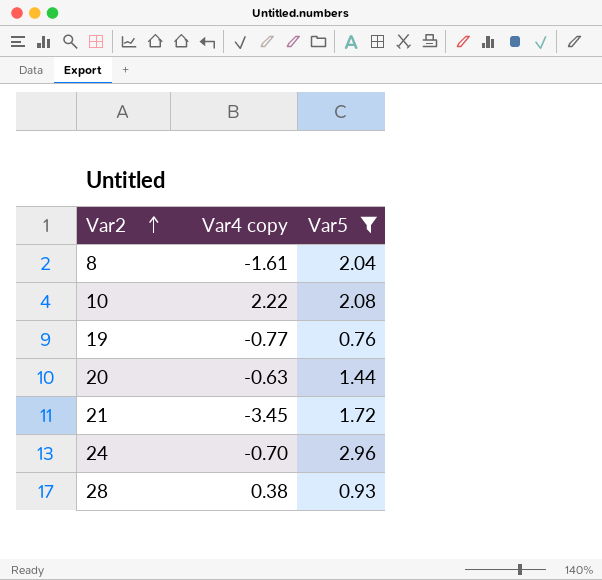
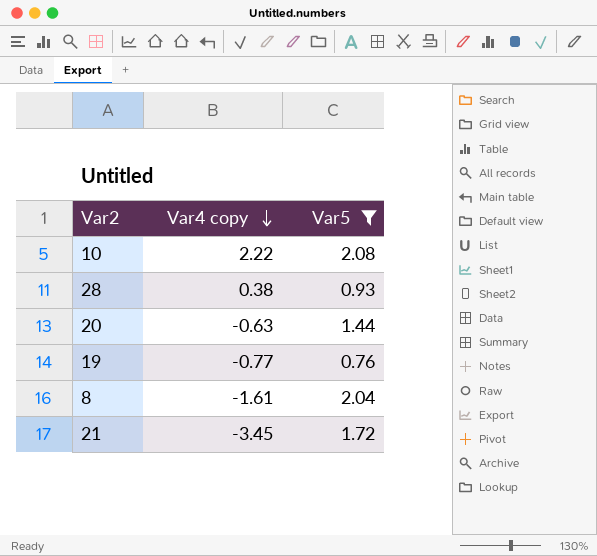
row order: Var2 ascending -> Var4 copy descending
row 24: -0.70 | 2.96 -> none

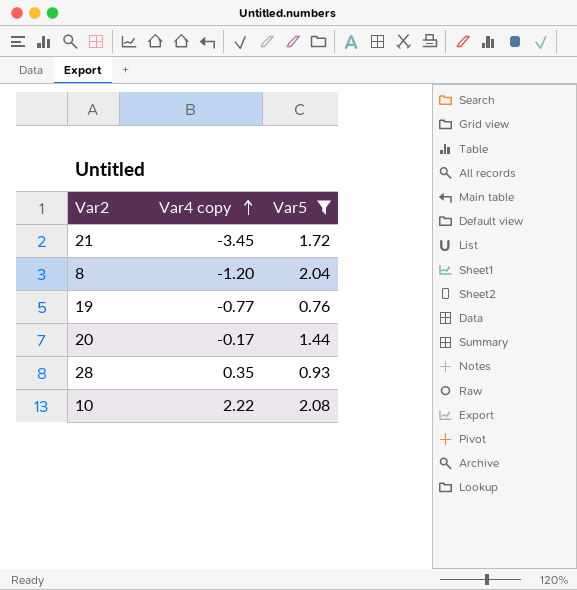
row order: Var4 copy descending -> Var4 copy ascending
8 | Var4 copy: -1.61 -> -1.20
20 | Var4 copy: -0.63 -> -0.17
28 | Var4 copy: 0.38 -> 0.35

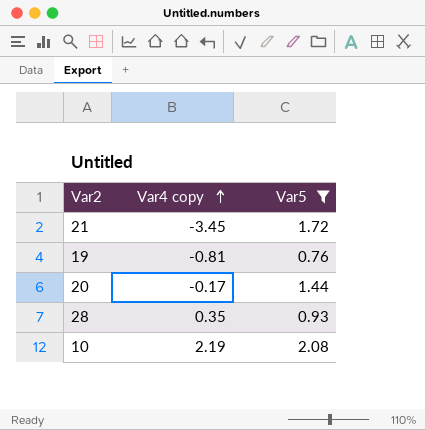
row 8: -1.20 | 2.04 -> none
19 | Var4 copy: -0.77 -> -0.81
10 | Var4 copy: 2.22 -> 2.19

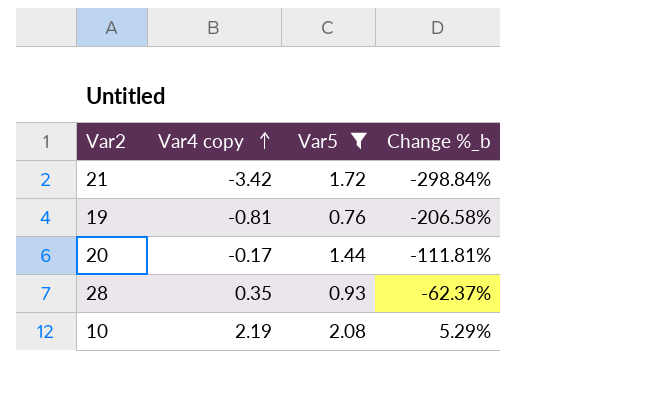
column Change %_b | formula: none -> ([Var4 copy] - [Var5]) / [Var5]
21 | Var4 copy: -3.45 -> -3.42

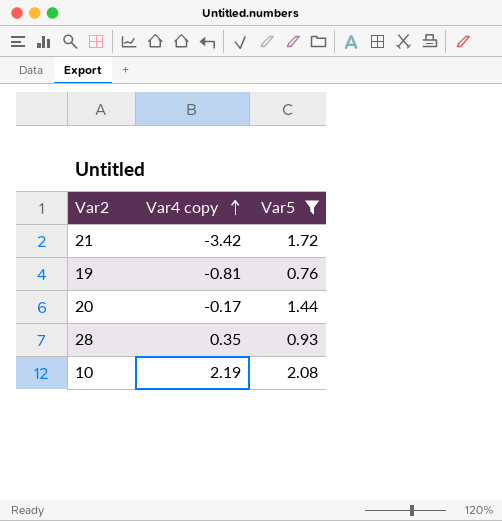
column Change %_b | formula: ([Var4 copy] - [Var5]) / [Var5] -> none

